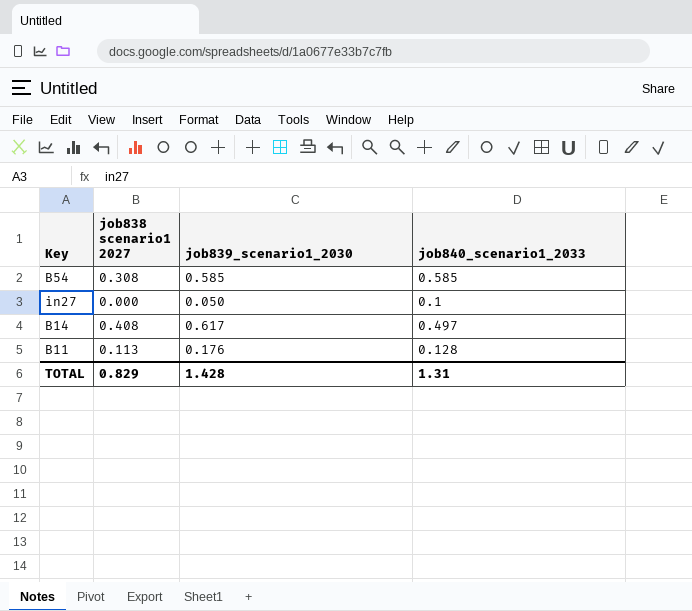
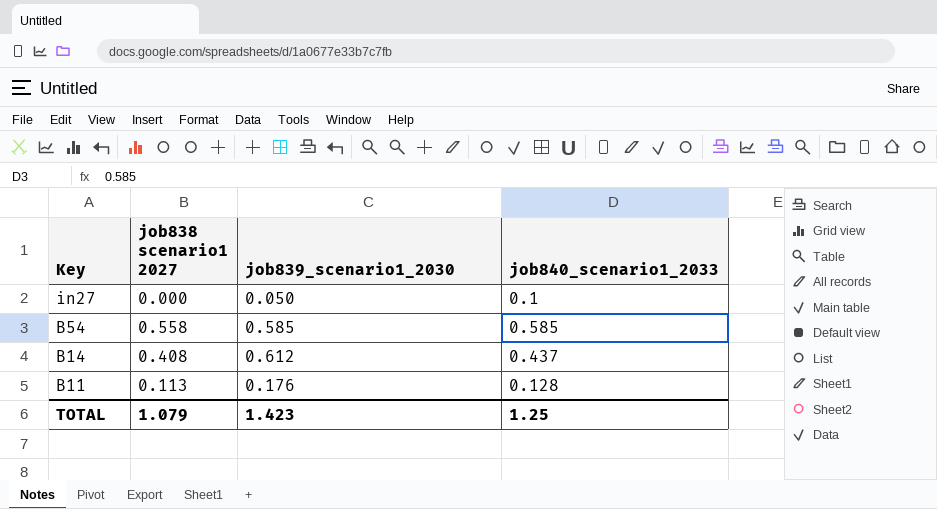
row order: none -> Key descending
B54 | job838 scenario1 2027: 0.308 -> 0.558
B14 | job839_scenario1_2030: 0.617 -> 0.612
B14 | job840_scenario1_2033: 0.497 -> 0.437
TOTAL | job838 scenario1 2027: 0.829 -> 1.079
TOTAL | job839_scenario1_2030: 1.428 -> 1.423
TOTAL | job840_scenario1_2033: 1.31 -> 1.25

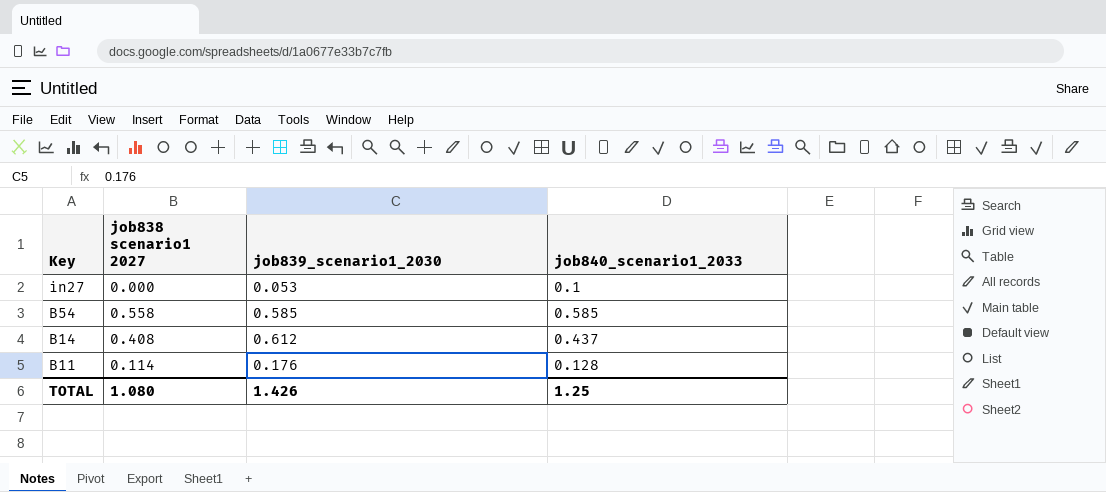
in27 | job839_scenario1_2030: 0.050 -> 0.053
B11 | job838 scenario1 2027: 0.113 -> 0.114
TOTAL | job838 scenario1 2027: 1.079 -> 1.080
TOTAL | job839_scenario1_2030: 1.423 -> 1.426

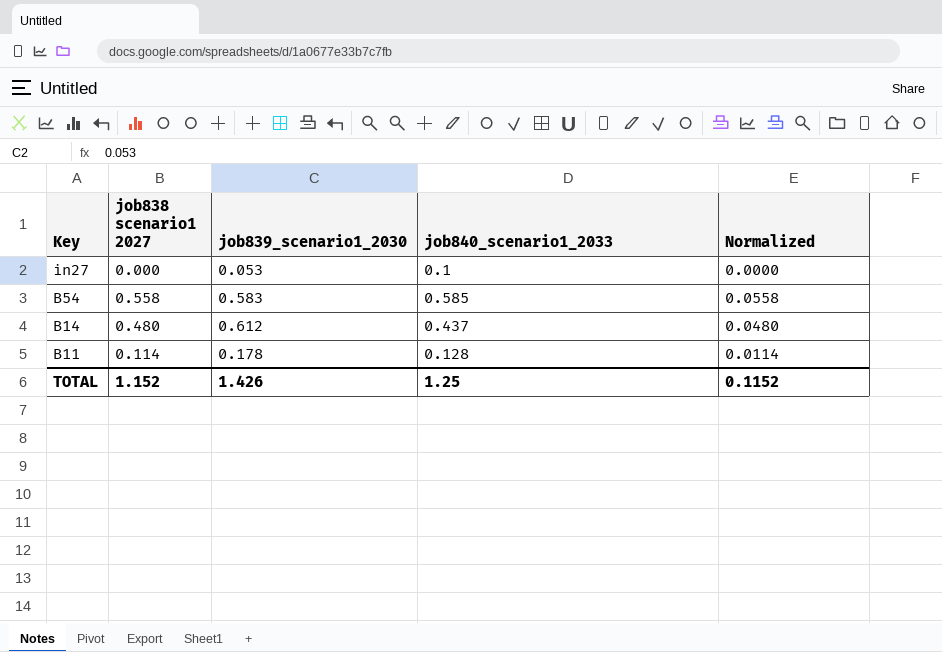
column Normalized | formula: none -> [job838 scenario1 2027] * 0.1
B54 | job839_scenario1_2030: 0.585 -> 0.583
B14 | job838 scenario1 2027: 0.408 -> 0.480
B11 | job839_scenario1_2030: 0.176 -> 0.178
TOTAL | job838 scenario1 2027: 1.080 -> 1.152

